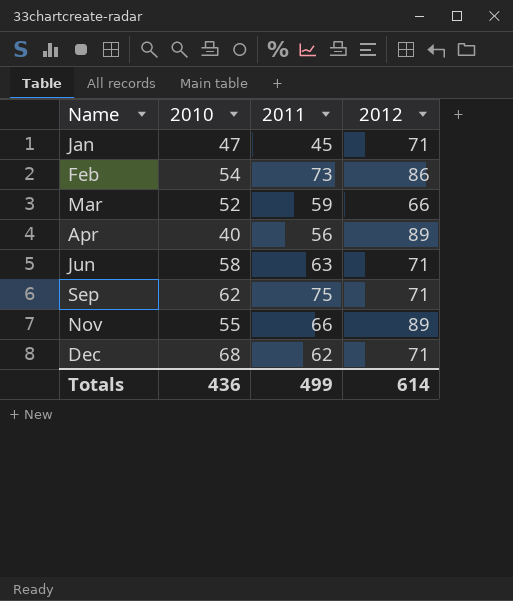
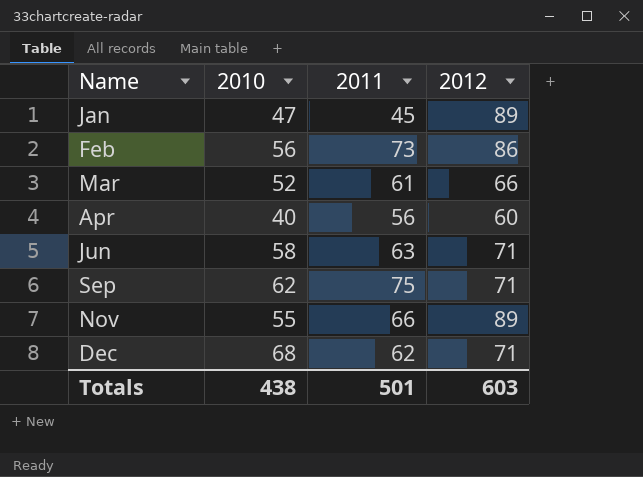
Jan | 2012: 71 -> 89
Feb | 2010: 54 -> 56
Mar | 2011: 59 -> 61
Apr | 2012: 89 -> 60
Totals | 2010: 436 -> 438
Totals | 2011: 499 -> 501
Totals | 2012: 614 -> 603

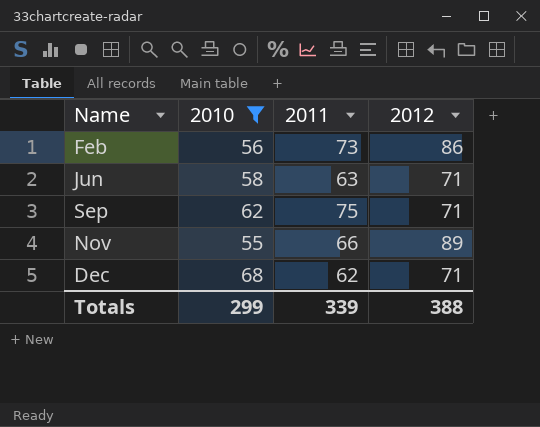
filter: none -> 2010 >= 55
Totals | 2010: 438 -> 299
Totals | 2011: 501 -> 339
Totals | 2012: 603 -> 388

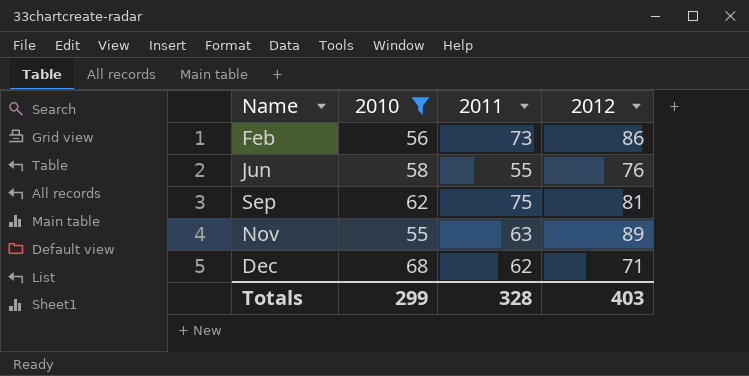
Jun | 2011: 63 -> 55
Jun | 2012: 71 -> 76
Sep | 2012: 71 -> 81
Nov | 2011: 66 -> 63
Totals | 2011: 339 -> 328
Totals | 2012: 388 -> 403

